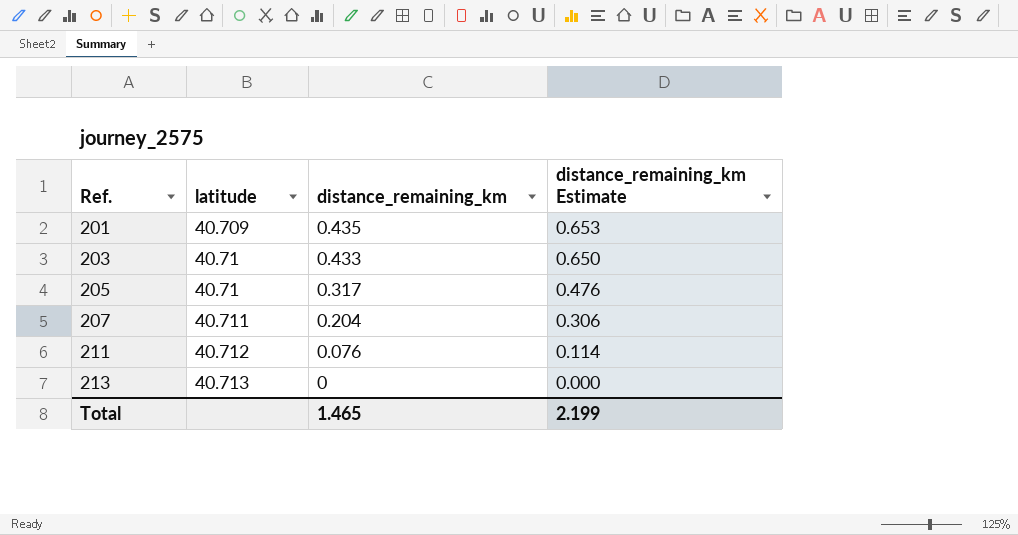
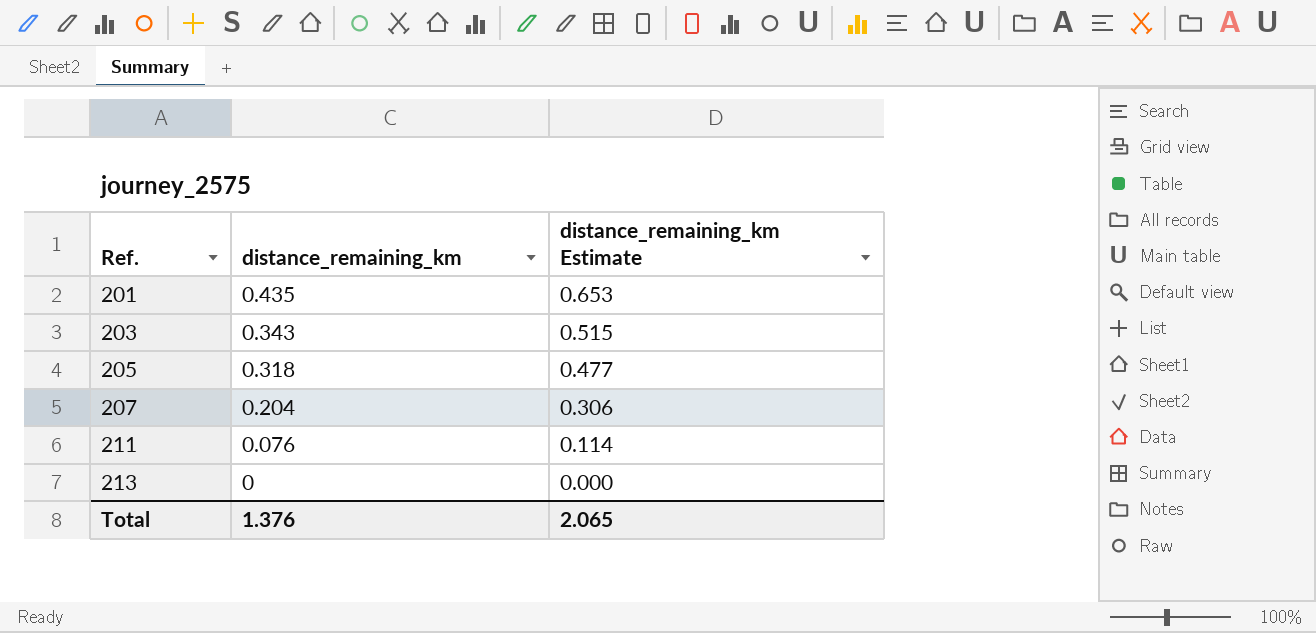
column latitude | position: 2 -> none
203 | distance_remaining_km: 0.433 -> 0.343
203 | distance_remaining_km Estimate: 0.650 -> 0.515
205 | distance_remaining_km: 0.317 -> 0.318
205 | distance_remaining_km Estimate: 0.476 -> 0.477
Total | distance_remaining_km: 1.465 -> 1.376
Total | distance_remaining_km Estimate: 2.199 -> 2.065

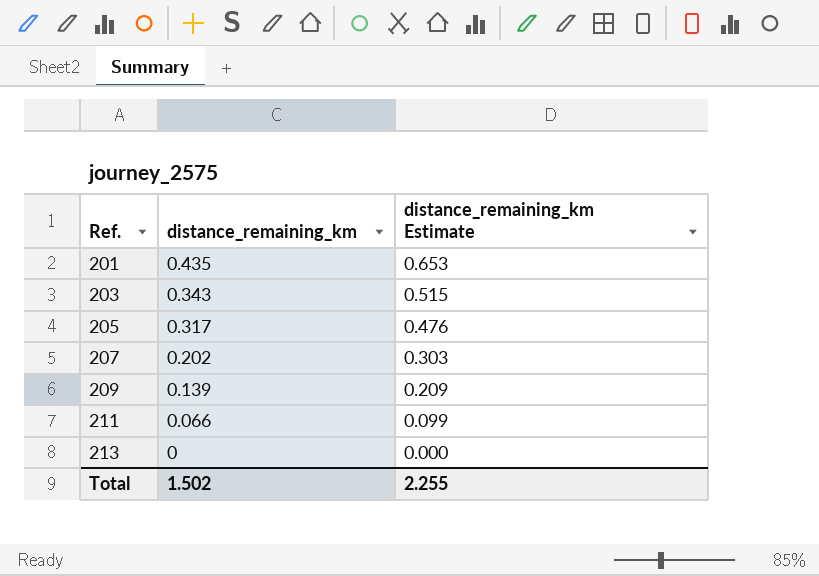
205 | distance_remaining_km: 0.318 -> 0.317
205 | distance_remaining_km Estimate: 0.477 -> 0.476
207 | distance_remaining_km: 0.204 -> 0.202
207 | distance_remaining_km Estimate: 0.306 -> 0.303
row 209: none -> 0.139 | 0.209
211 | distance_remaining_km: 0.076 -> 0.066
211 | distance_remaining_km Estimate: 0.114 -> 0.099
Total | distance_remaining_km: 1.376 -> 1.502
Total | distance_remaining_km Estimate: 2.065 -> 2.255

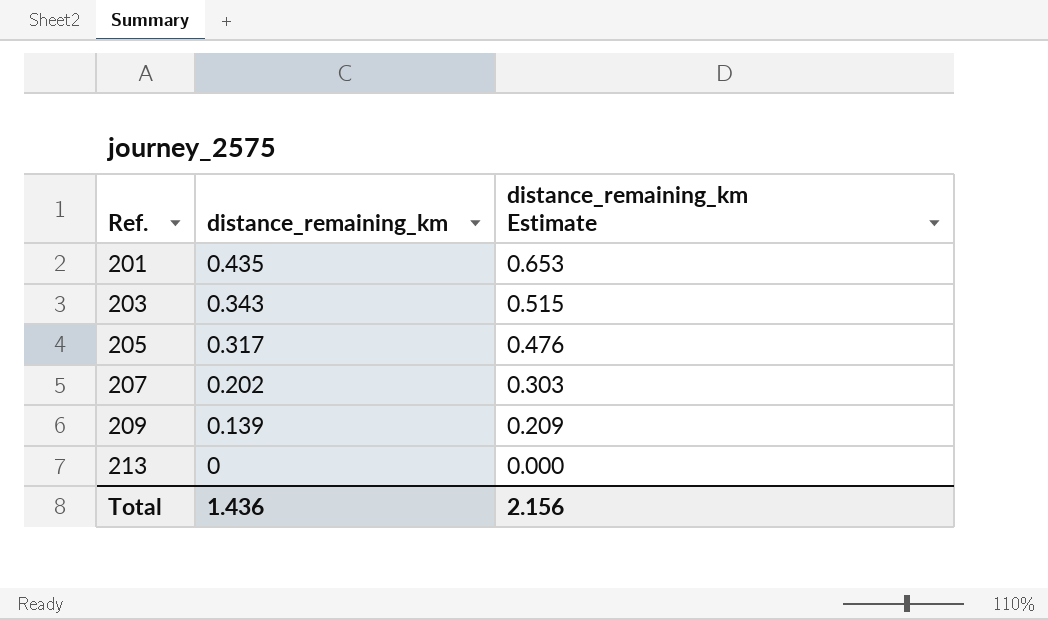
row 211: 0.066 | 0.099 -> none
Total | distance_remaining_km: 1.502 -> 1.436
Total | distance_remaining_km Estimate: 2.255 -> 2.156

